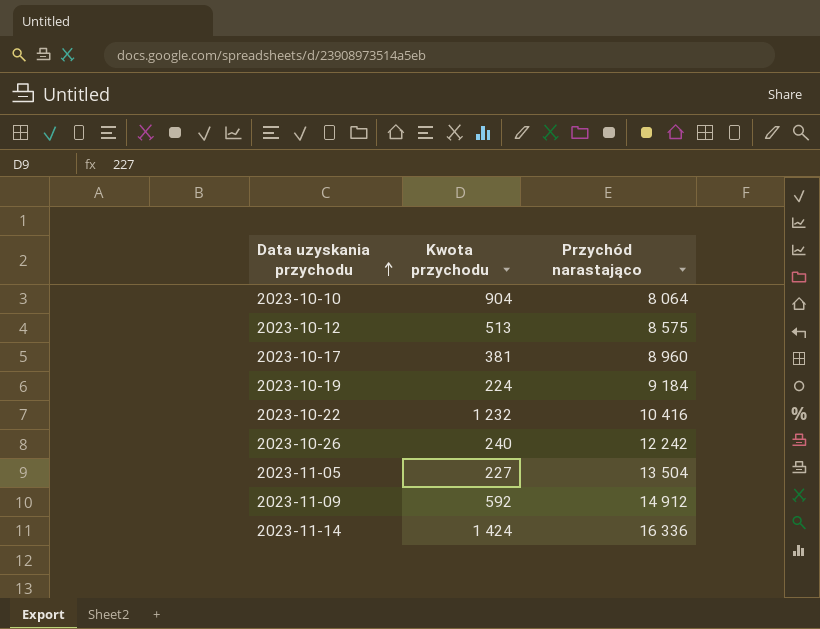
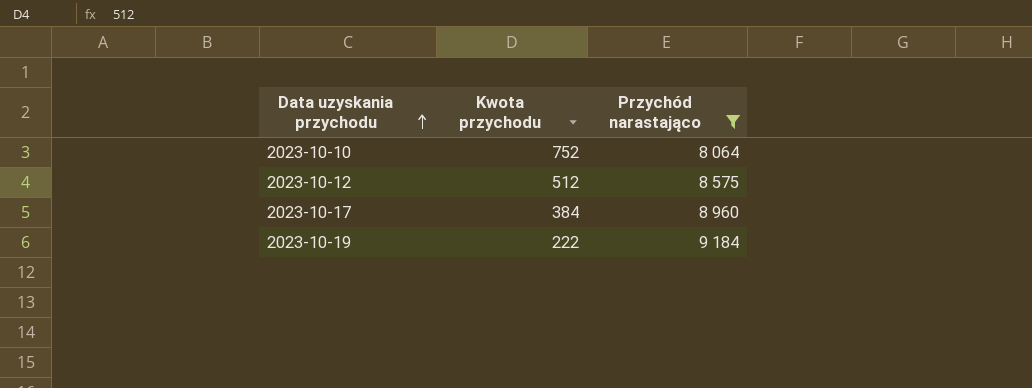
filter: none -> Przychód narastająco <= 9 184
2023-10-10 | Kwota przychodu: 904 -> 752
2023-10-12 | Kwota przychodu: 513 -> 512
2023-10-17 | Kwota przychodu: 381 -> 384
2023-10-19 | Kwota przychodu: 224 -> 222

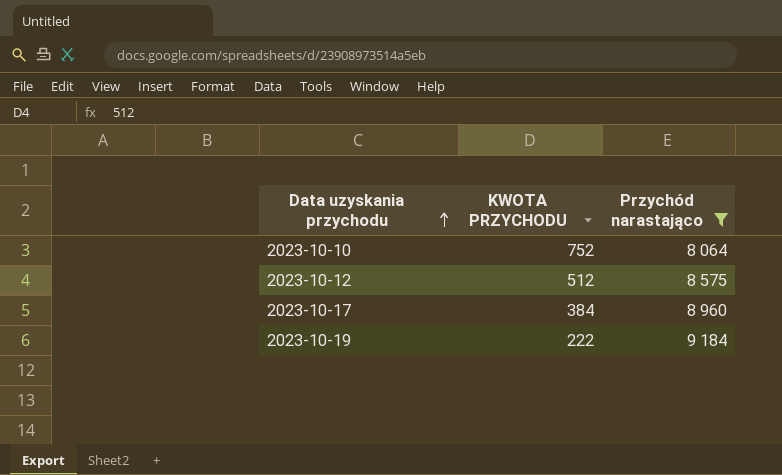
column name: Kwota przychodu -> KWOTA PRZYCHODU

